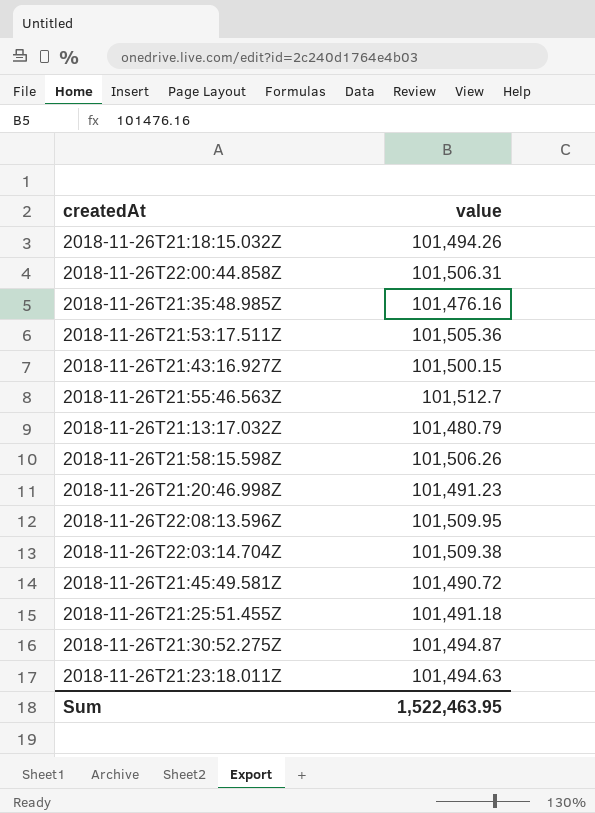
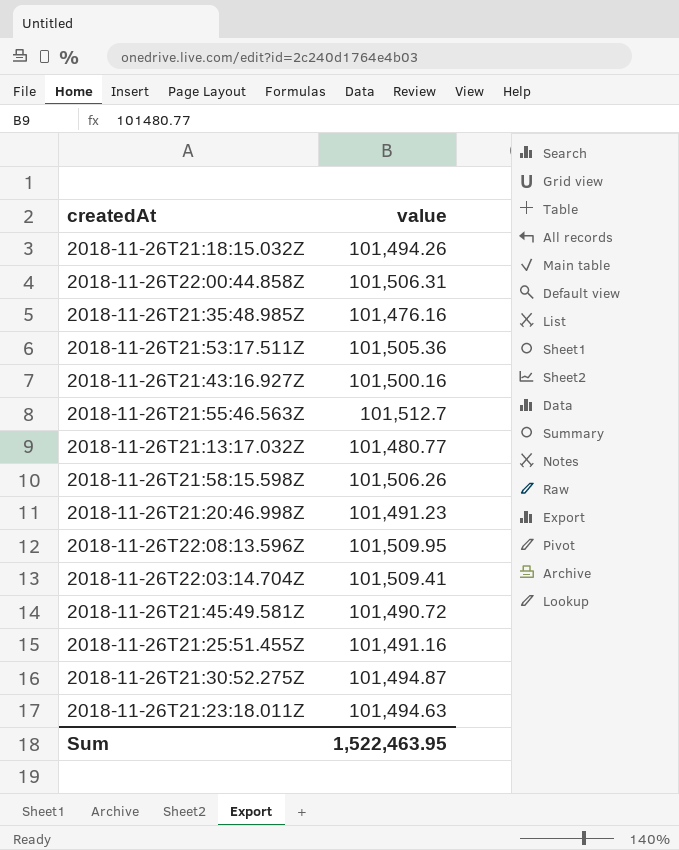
2018-11-26T21:43:16.927Z | value: 101,500.15 -> 101,500.16
2018-11-26T21:13:17.032Z | value: 101,480.79 -> 101,480.77
2018-11-26T22:03:14.704Z | value: 101,509.38 -> 101,509.41
2018-11-26T21:25:51.455Z | value: 101,491.18 -> 101,491.16

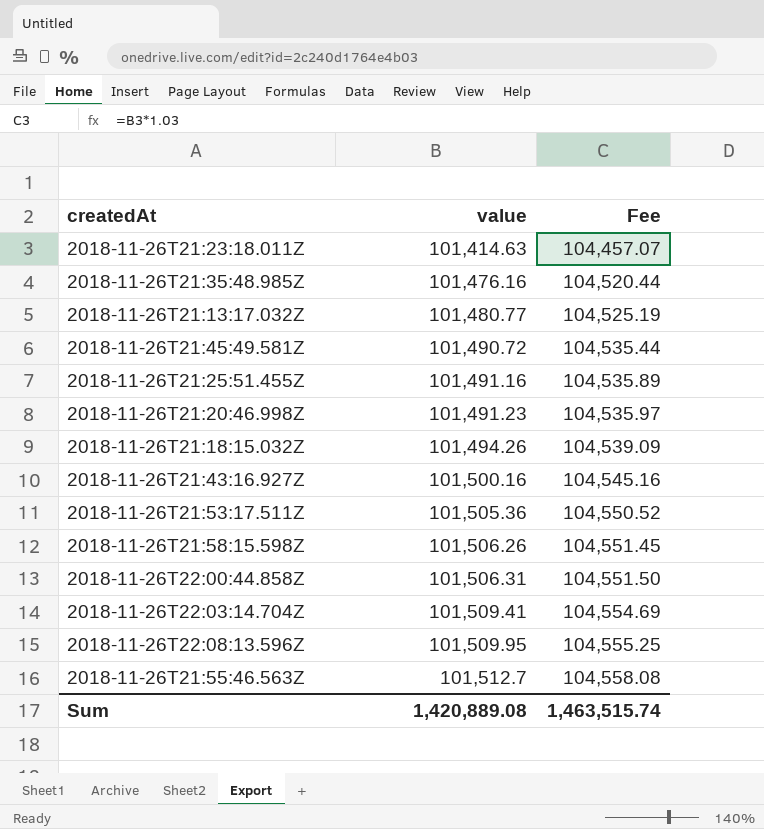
row order: none -> value ascending
column Fee | formula: none -> [value] * 1.03
row 2018-11-26T21:30:52.275Z: 101,494.87 -> none
2018-11-26T21:23:18.011Z | value: 101,494.63 -> 101,414.63
Sum | value: 1,522,463.95 -> 1,420,889.08

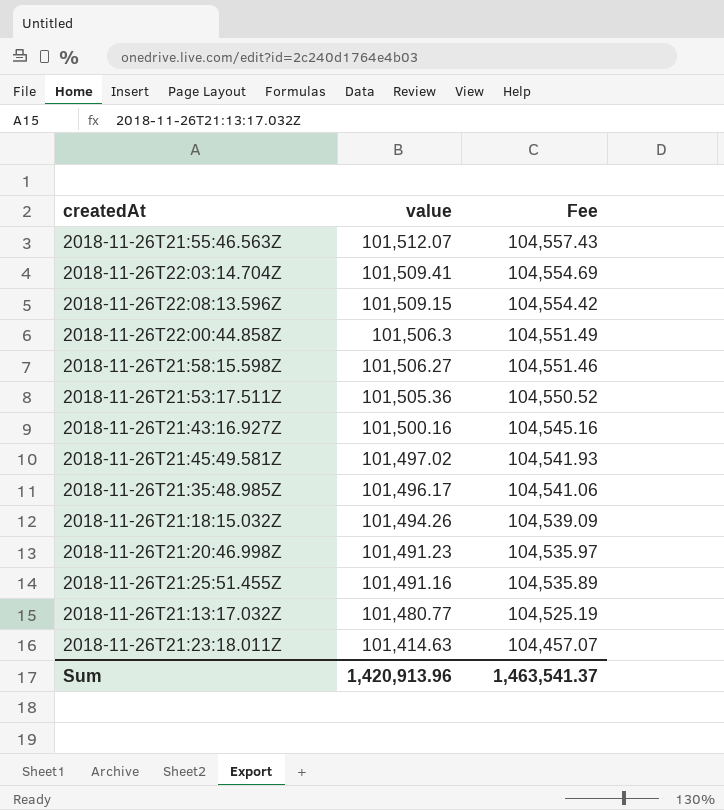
row order: value ascending -> value descending
2018-11-26T21:55:46.563Z | value: 101,512.7 -> 101,512.07
2018-11-26T21:55:46.563Z | Fee: 104,558.08 -> 104,557.43
2018-11-26T22:08:13.596Z | value: 101,509.95 -> 101,509.15
2018-11-26T22:08:13.596Z | Fee: 104,555.25 -> 104,554.42
2018-11-26T22:00:44.858Z | value: 101,506.31 -> 101,506.3
2018-11-26T22:00:44.858Z | Fee: 104,551.50 -> 104,551.49
2018-11-26T21:58:15.598Z | value: 101,506.26 -> 101,506.27
2018-11-26T21:58:15.598Z | Fee: 104,551.45 -> 104,551.46
2018-11-26T21:45:49.581Z | value: 101,490.72 -> 101,497.02
2018-11-26T21:45:49.581Z | Fee: 104,535.44 -> 104,541.93
2018-11-26T21:35:48.985Z | value: 101,476.16 -> 101,496.17
2018-11-26T21:35:48.985Z | Fee: 104,520.44 -> 104,541.06
Sum | value: 1,420,889.08 -> 1,420,913.96
Sum | Fee: 1,463,515.74 -> 1,463,541.37

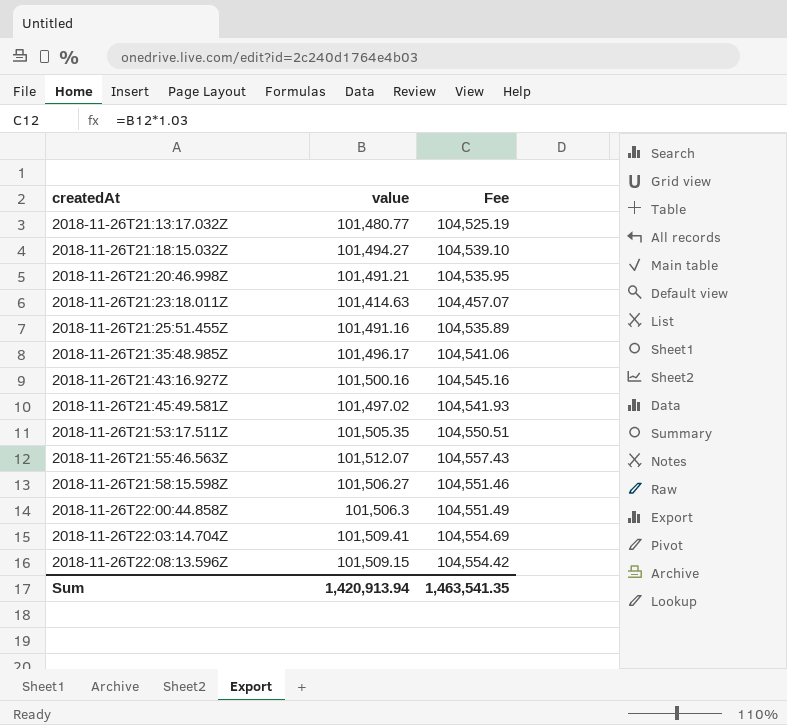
row order: value descending -> createdAt ascending
2018-11-26T21:18:15.032Z | value: 101,494.26 -> 101,494.27
2018-11-26T21:18:15.032Z | Fee: 104,539.09 -> 104,539.10
2018-11-26T21:20:46.998Z | value: 101,491.23 -> 101,491.21
2018-11-26T21:20:46.998Z | Fee: 104,535.97 -> 104,535.95
2018-11-26T21:53:17.511Z | value: 101,505.36 -> 101,505.35
2018-11-26T21:53:17.511Z | Fee: 104,550.52 -> 104,550.51
Sum | value: 1,420,913.96 -> 1,420,913.94
Sum | Fee: 1,463,541.37 -> 1,463,541.35

